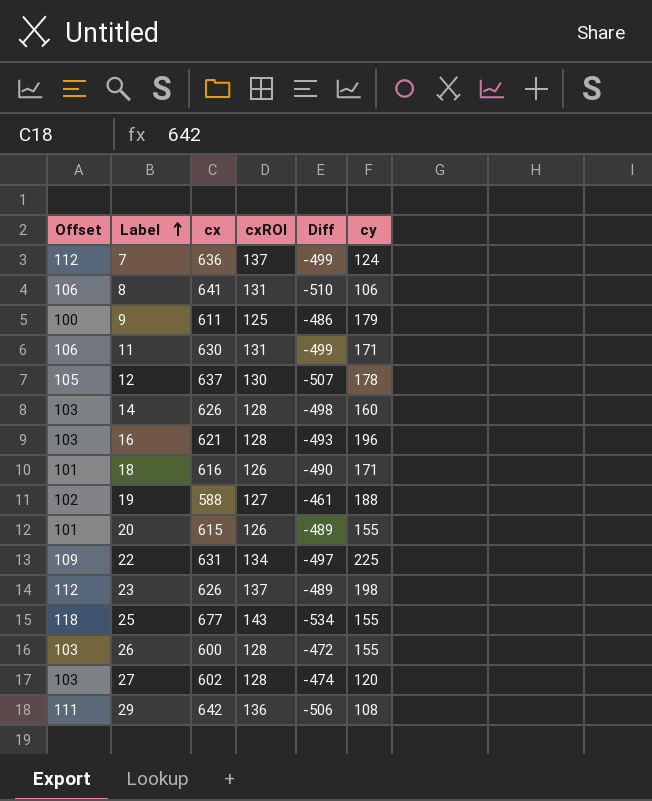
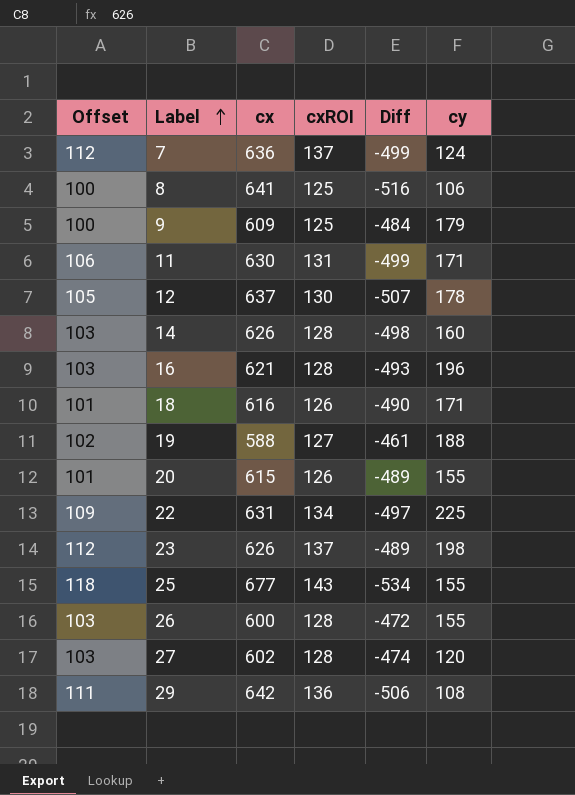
8 | Offset: 106 -> 100
8 | cxROI: 131 -> 125
8 | Diff: -510 -> -516
9 | cx: 611 -> 609
9 | Diff: -486 -> -484

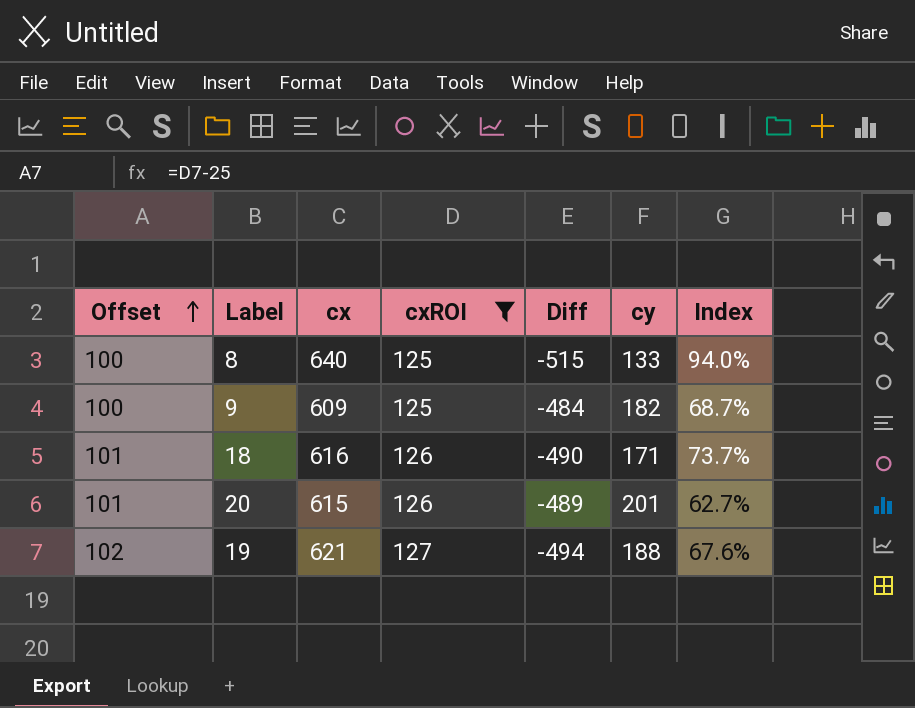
filter: none -> cxROI <= 127
row order: Label ascending -> Offset ascending
column Index | formula: none -> [cxROI] / [cy]
8 | cx: 641 -> 640
8 | Diff: -516 -> -515
8 | cy: 106 -> 133
9 | cy: 179 -> 182
20 | cy: 155 -> 201
19 | cx: 588 -> 621
19 | Diff: -461 -> -494

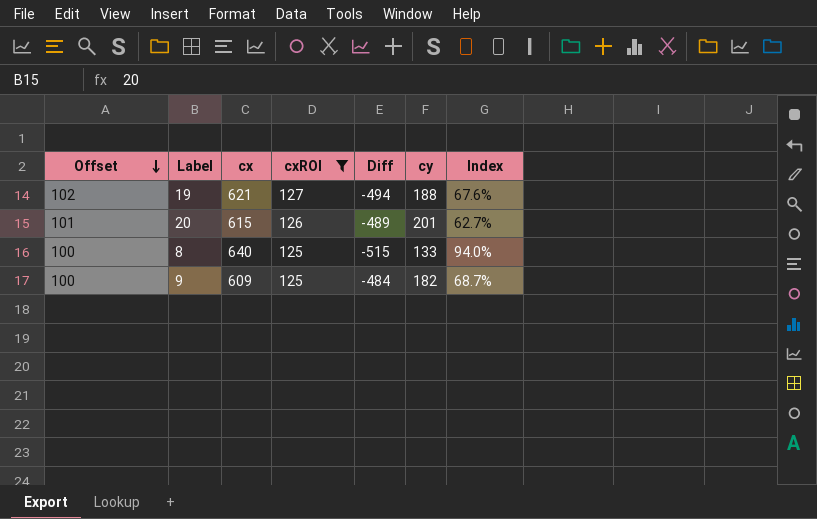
row order: Offset ascending -> Offset descending
row 18: 101 | 616 | 126 | -490 | 171 | 73.7% -> none

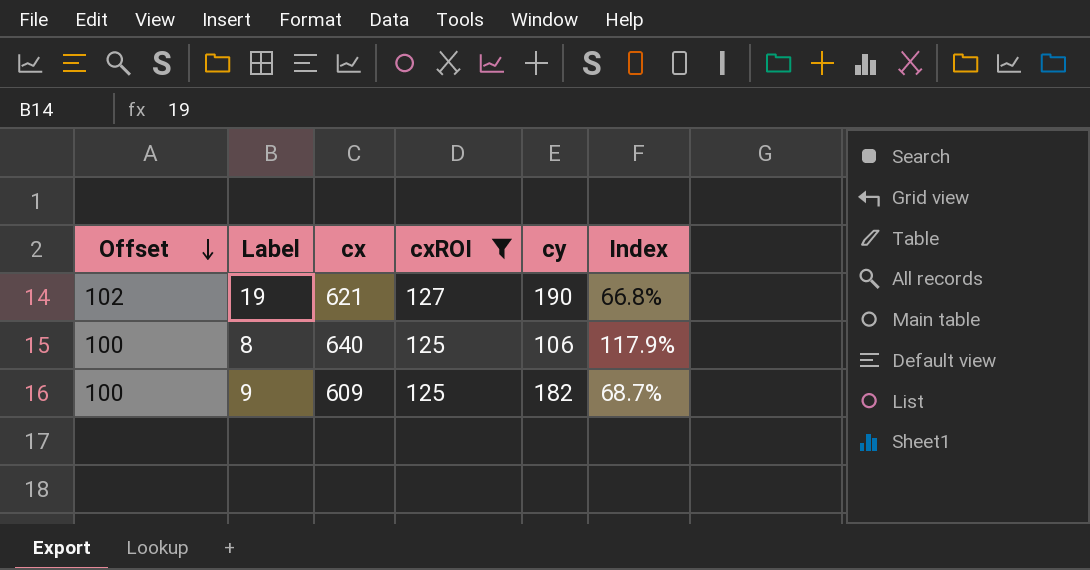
column Diff | formula: [cxROI] - [cx] -> none
row 20: 101 | 615 | 126 | -489 | 201 | 62.7% -> none
19 | cy: 188 -> 190
19 | Index: 67.6% -> 66.8%
8 | cy: 133 -> 106
8 | Index: 94.0% -> 117.9%

